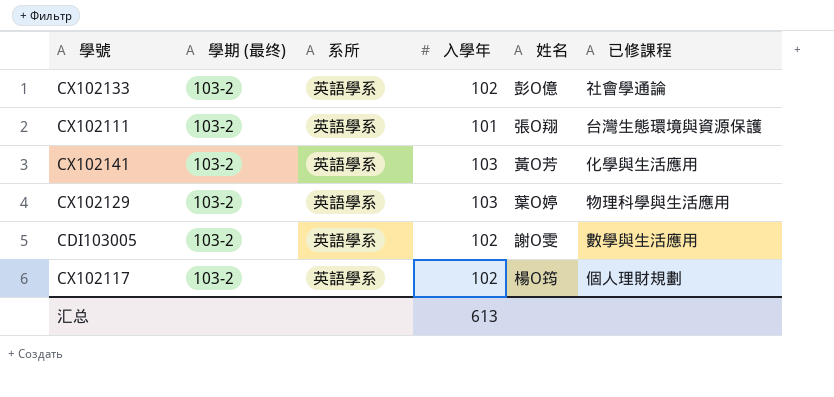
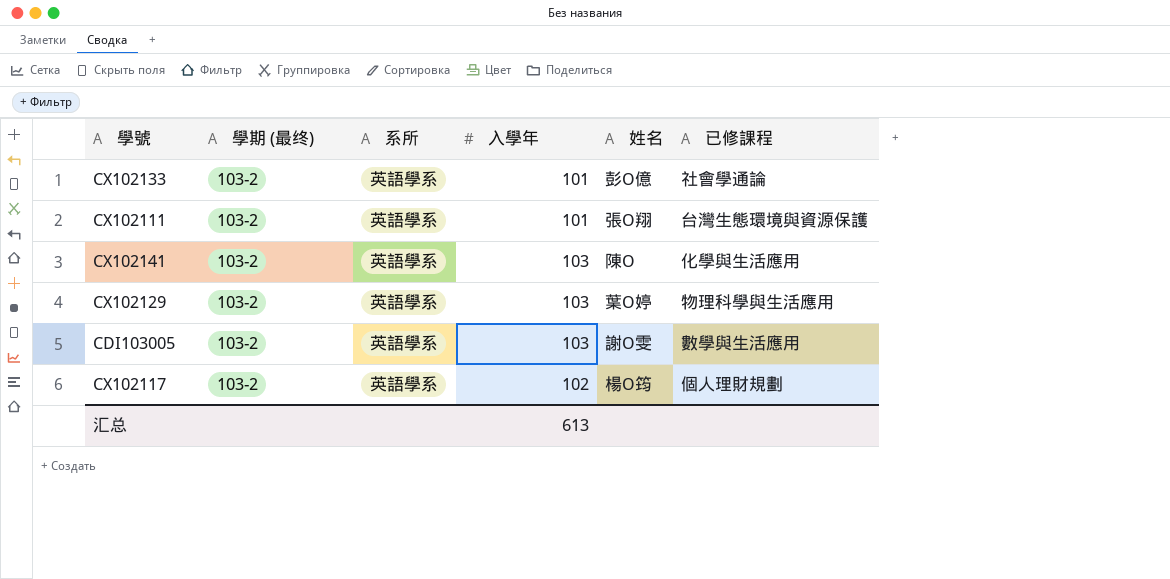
CX102133 | 入學年: 102 -> 101
CX102141 | 姓名: 黃O芳 -> 陳O
CDI103005 | 入學年: 102 -> 103

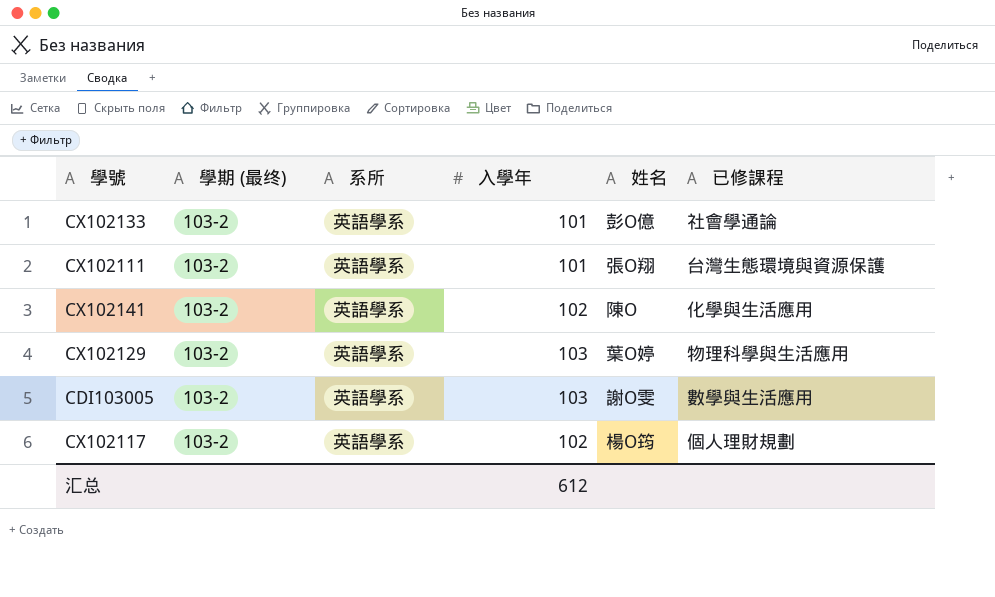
CX102141 | 入學年: 103 -> 102
汇总 | 入學年: 613 -> 612

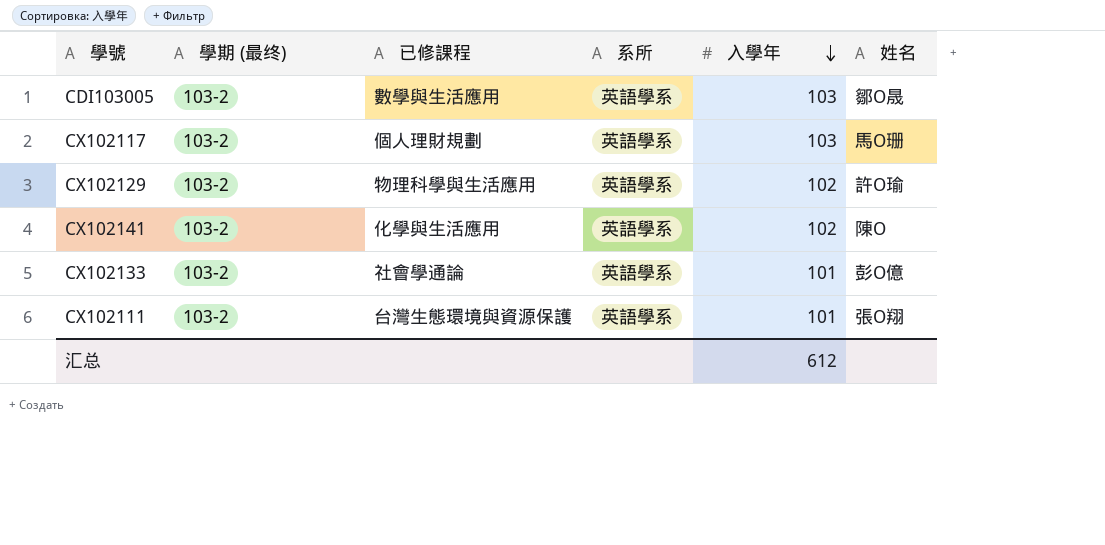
row order: none -> 入學年 descending
column 已修課程 | position: 6 -> 3
CDI103005 | 姓名: 謝O雯 -> 鄒O晟
CX102117 | 入學年: 102 -> 103
CX102117 | 姓名: 楊O筠 -> 馬O珊
CX102129 | 入學年: 103 -> 102
CX102129 | 姓名: 葉O婷 -> 許O瑜

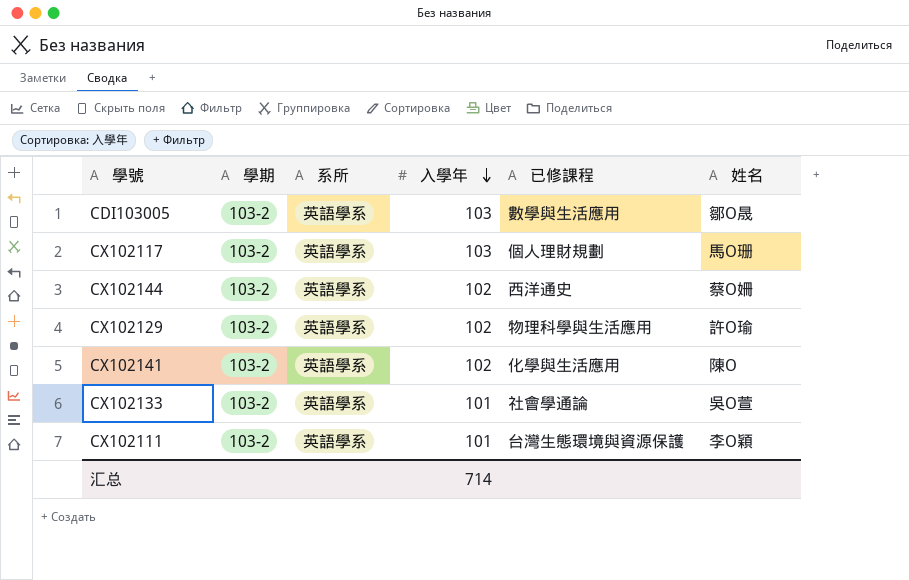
column name: 學期 (最终) -> 學期
column 已修課程 | position: 3 -> 5
row CX102144: none -> 103-2 | 英語學系 | 102 | 西洋通史 | 蔡O姍
CX102133 | 姓名: 彭O億 -> 吳O萱
CX102111 | 姓名: 張O翔 -> 李O穎
汇总 | 入學年: 612 -> 714

